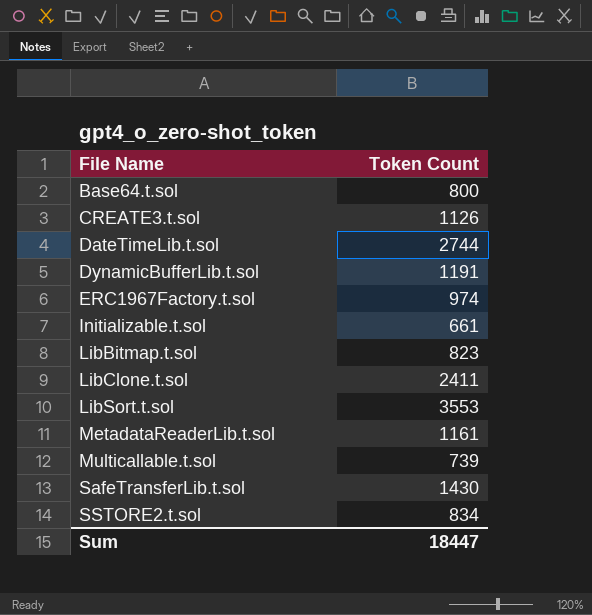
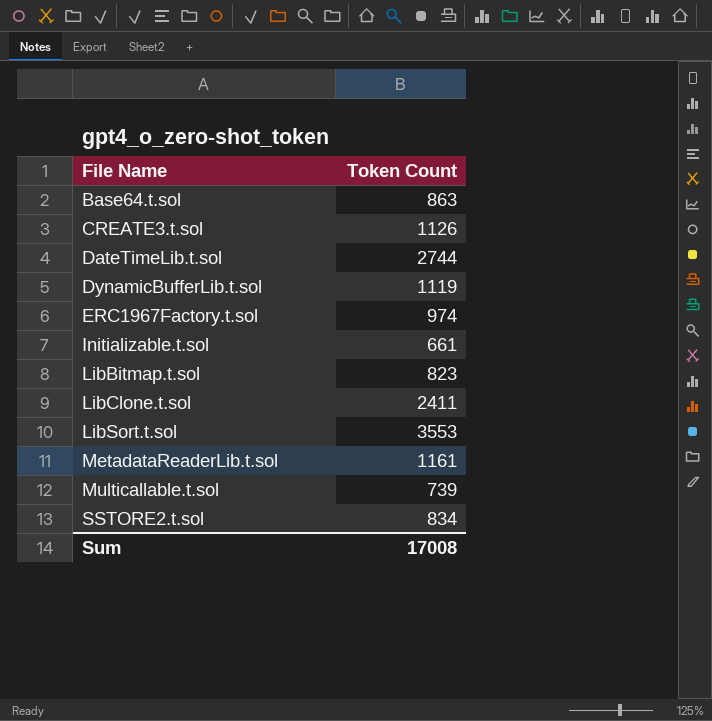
row SafeTransferLib.t.sol: 1430 -> none
Base64.t.sol | Token Count: 800 -> 863
DynamicBufferLib.t.sol | Token Count: 1191 -> 1119
Sum | Token Count: 18447 -> 17008

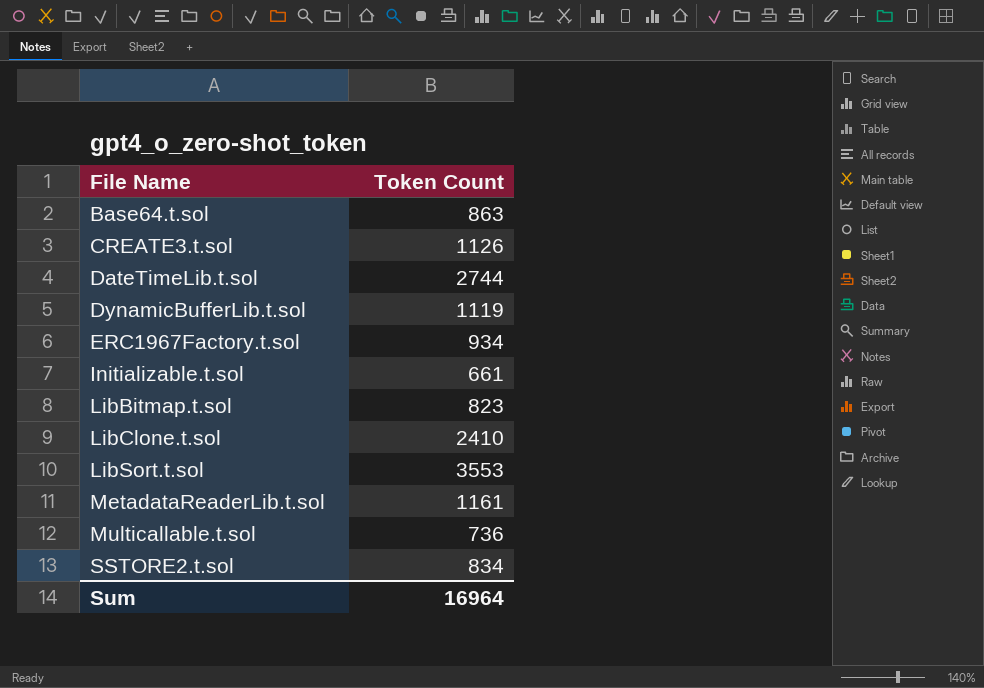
ERC1967Factory.t.sol | Token Count: 974 -> 934
LibClone.t.sol | Token Count: 2411 -> 2410
Multicallable.t.sol | Token Count: 739 -> 736
Sum | Token Count: 17008 -> 16964

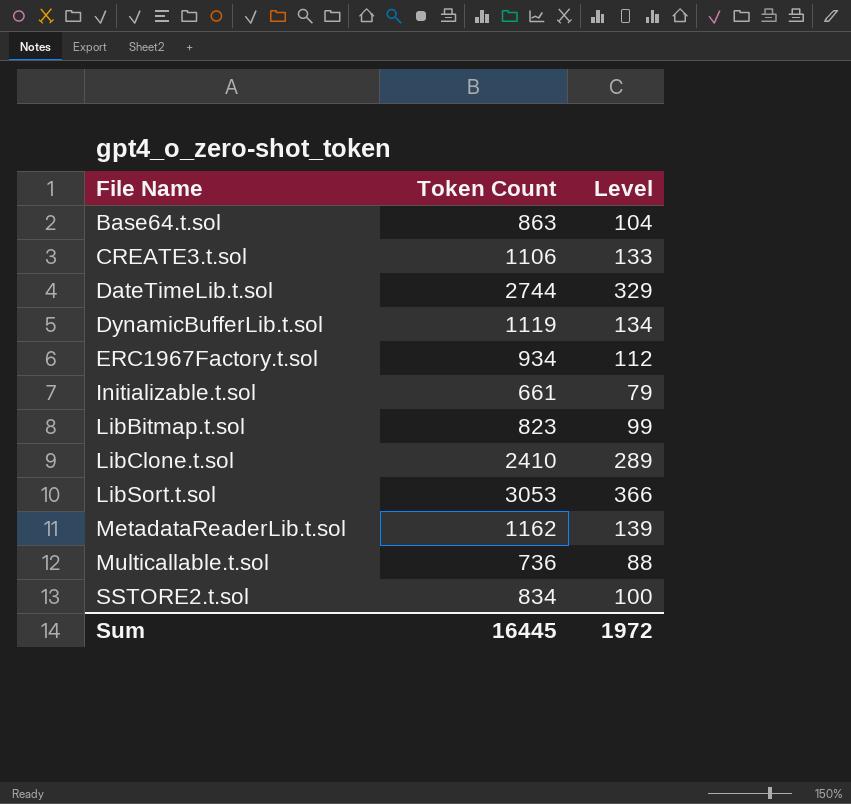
column Level | formula: none -> [Token Count] * 0.12
CREATE3.t.sol | Token Count: 1126 -> 1106
LibSort.t.sol | Token Count: 3553 -> 3053
MetadataReaderLib.t.sol | Token Count: 1161 -> 1162
Sum | Token Count: 16964 -> 16445

